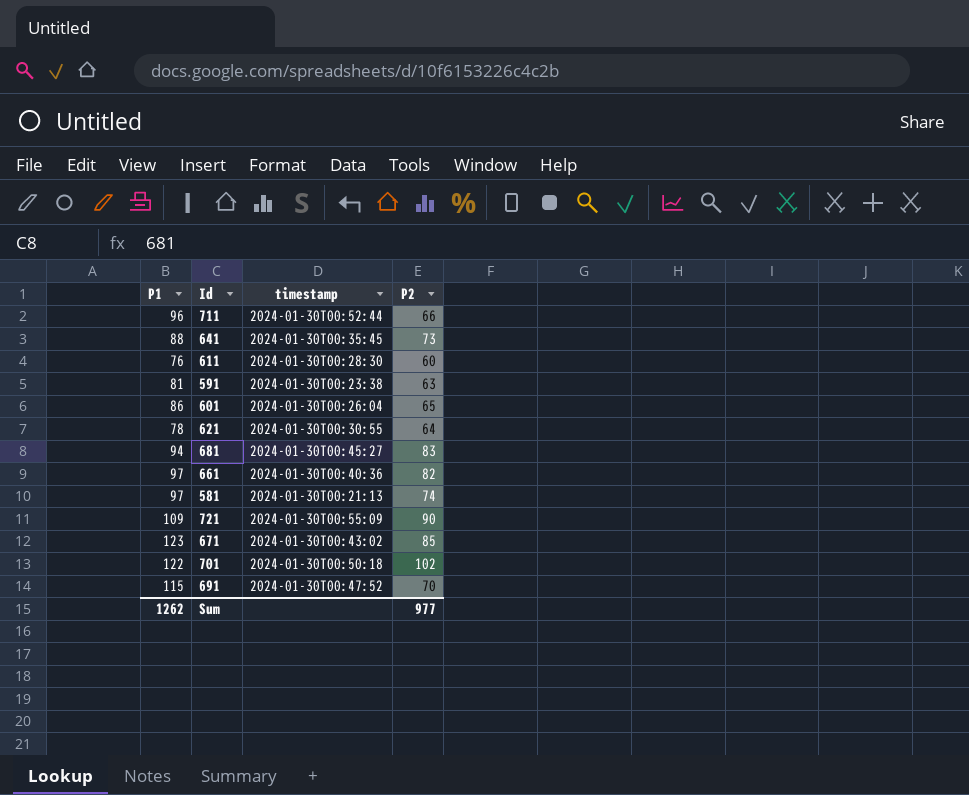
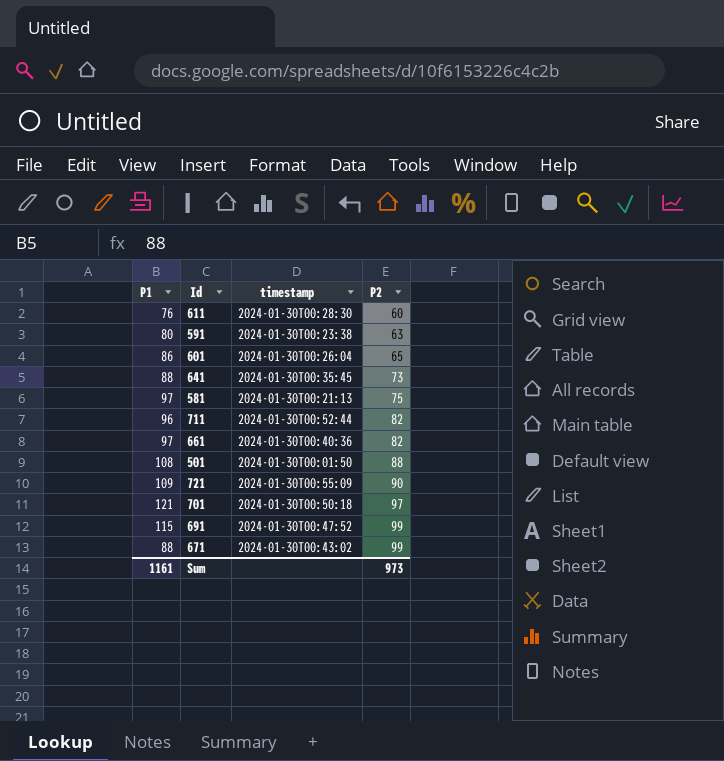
row order: none -> P2 ascending
row 621: 78 | 2024-01-30T00:30:55 | 64 -> none
row 681: 94 | 2024-01-30T00:45:27 | 83 -> none
591 | P1: 81 -> 80
581 | P2: 74 -> 75
711 | P2: 66 -> 82
row 501: none -> 108 | 2024-01-30T00:01:50 | 88
701 | P1: 122 -> 121
701 | P2: 102 -> 97
691 | P2: 70 -> 99
671 | P1: 123 -> 88
671 | P2: 85 -> 99
Sum | P1: 1262 -> 1161
Sum | P2: 977 -> 973

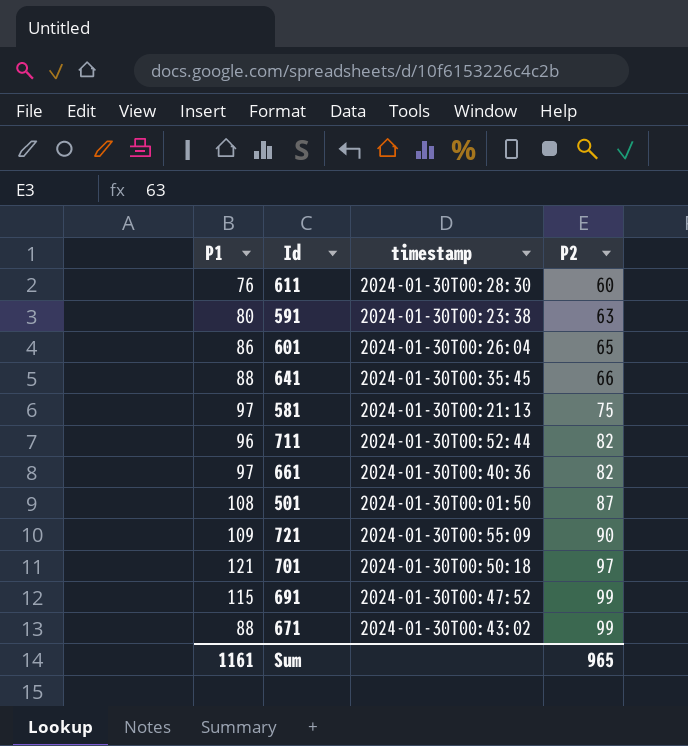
641 | P2: 73 -> 66
501 | P2: 88 -> 87
Sum | P2: 973 -> 965

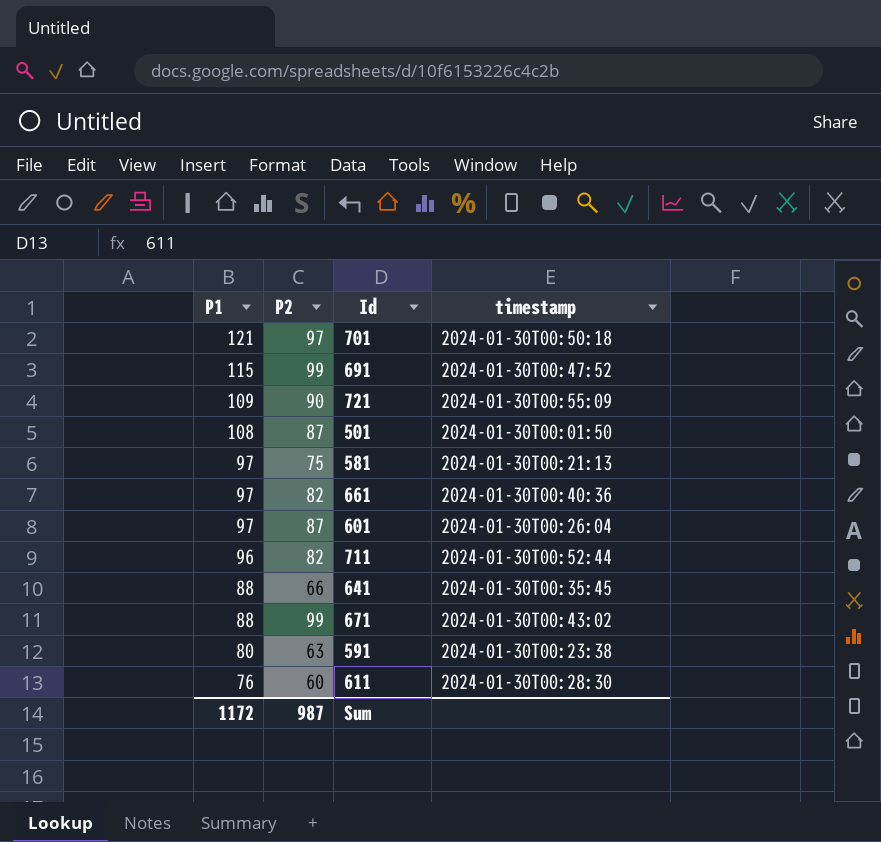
row order: P2 ascending -> P1 descending
column P2 | position: 4 -> 2
601 | P1: 86 -> 97
601 | P2: 65 -> 87
Sum | P1: 1161 -> 1172
Sum | P2: 965 -> 987

